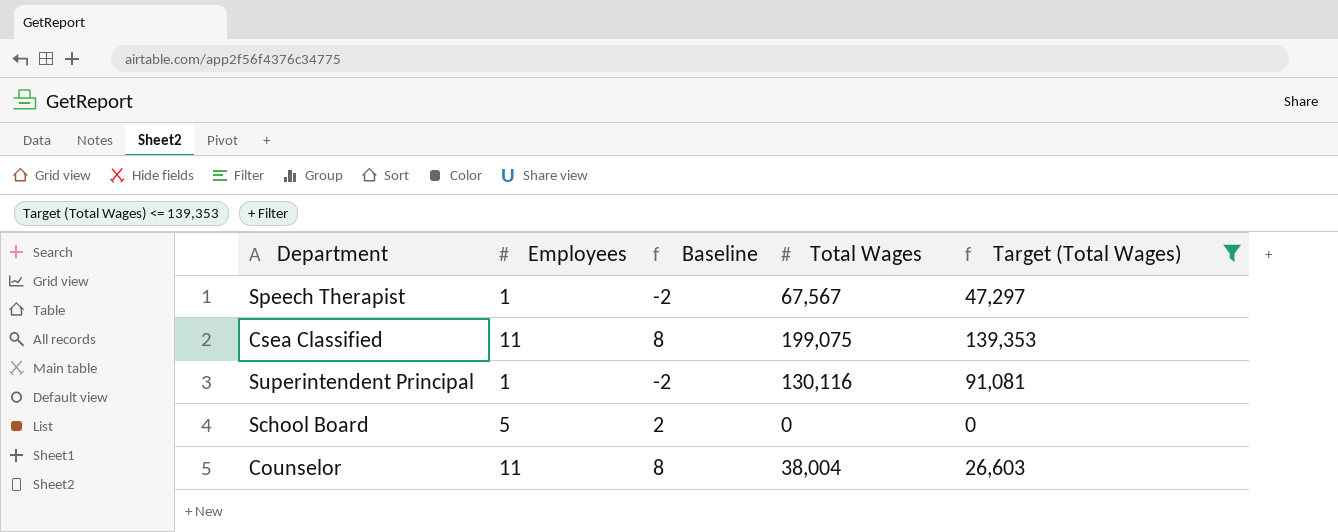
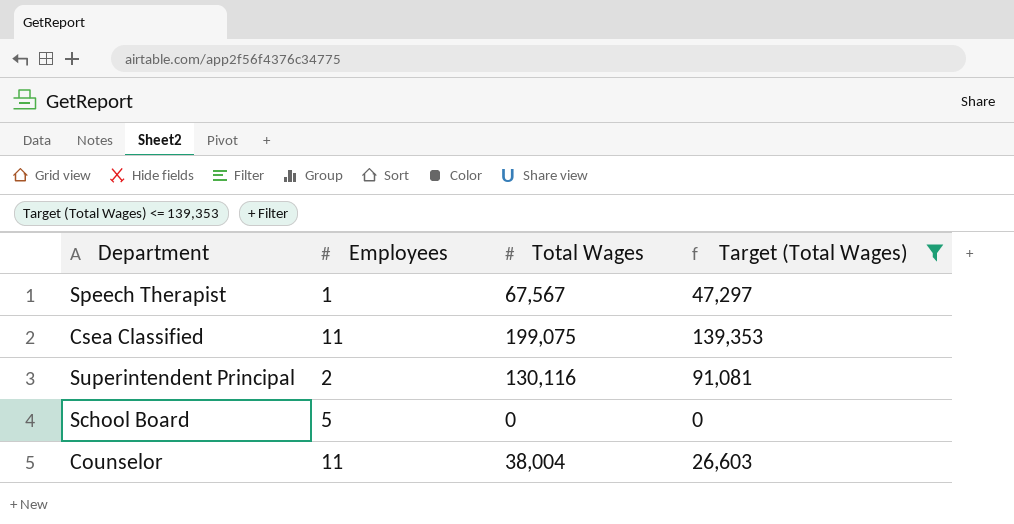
column Baseline | formula: [Employees] - 3 -> none
Superintendent Principal | Employees: 1 -> 2

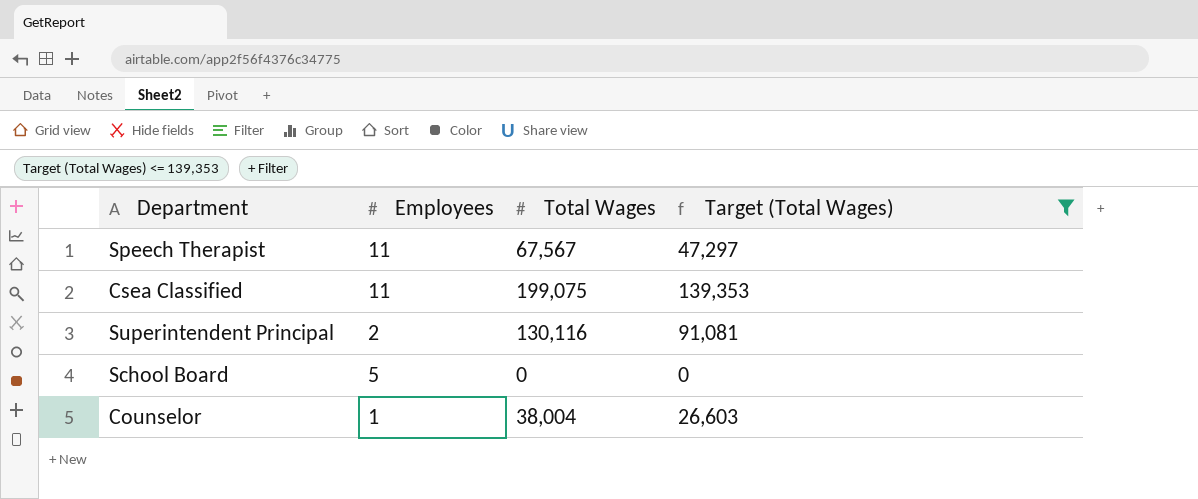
Speech Therapist | Employees: 1 -> 11
Counselor | Employees: 11 -> 1

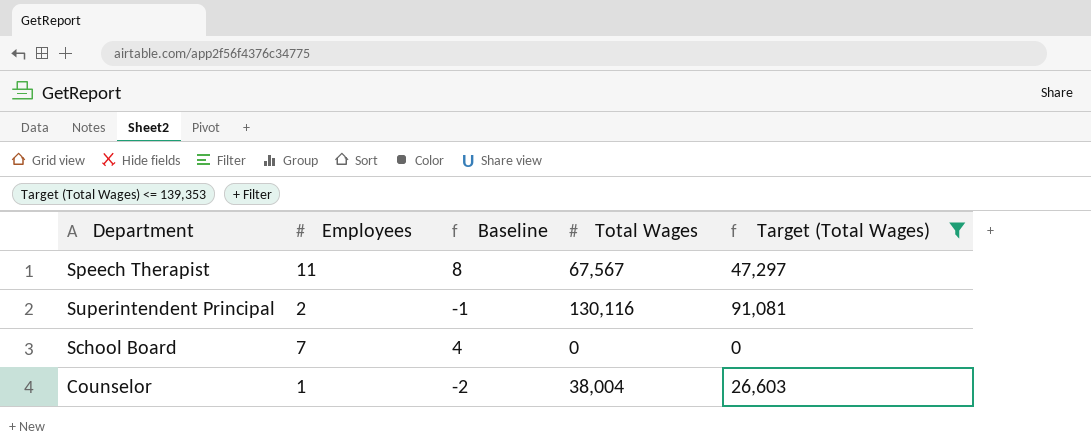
column Baseline | formula: none -> [Employees] - 3
row Csea Classified: 11 | 199,075 | 139,353 -> none
School Board | Employees: 5 -> 7

